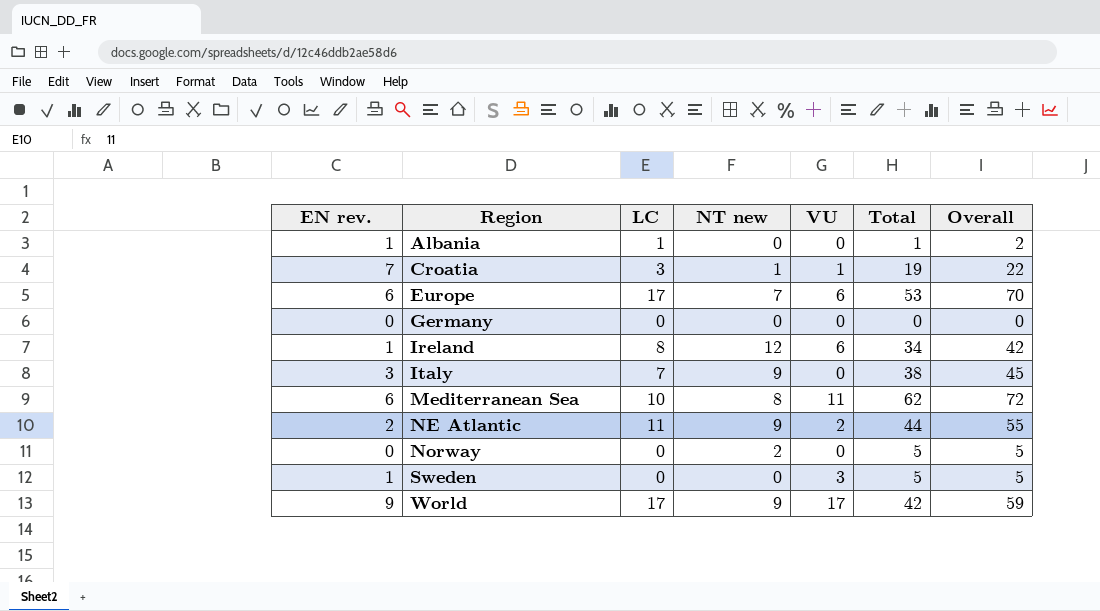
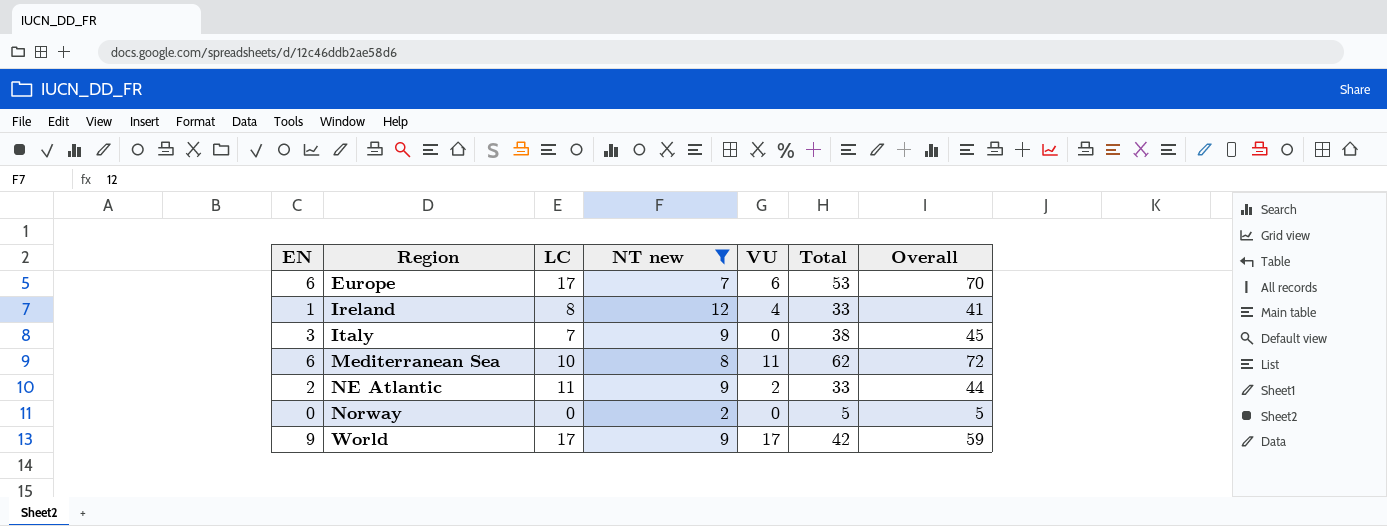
filter: none -> NT new >= 2
column name: EN rev. -> EN
Ireland | VU: 6 -> 4
Ireland | Total: 34 -> 33
Ireland | Overall: 42 -> 41
NE Atlantic | Total: 44 -> 33
NE Atlantic | Overall: 55 -> 44

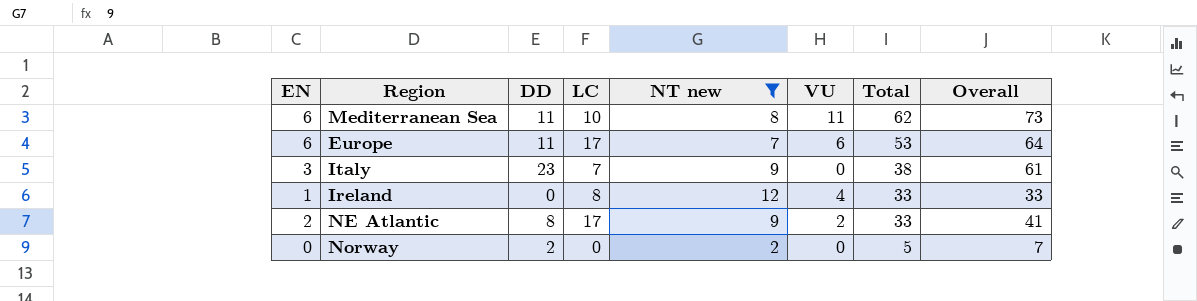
row order: Region ascending -> Total descending
column DD | position: none -> 3
column Overall | formula: [LC] + [Total] -> [DD] + [Total]
row World: 9 | 17 | 9 | 17 | 42 | 59 -> none
NE Atlantic | LC: 11 -> 17

